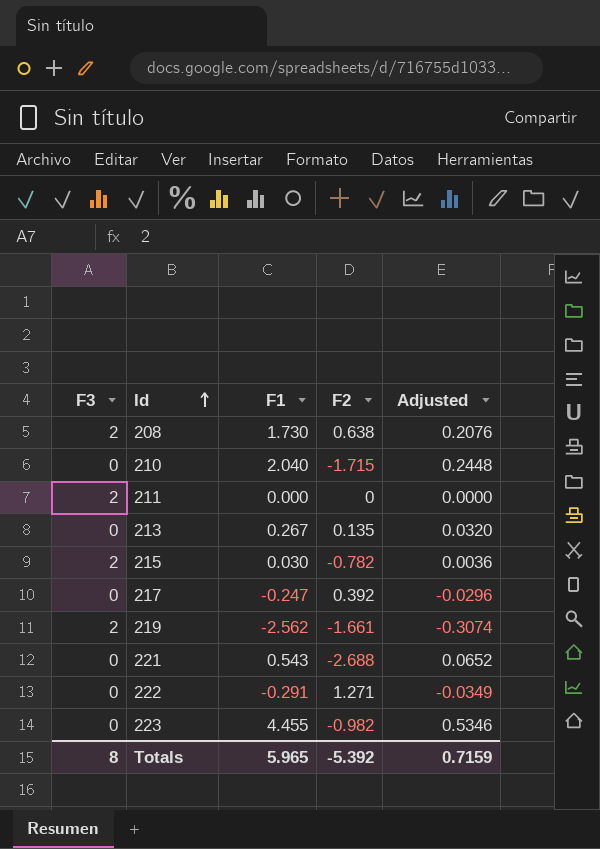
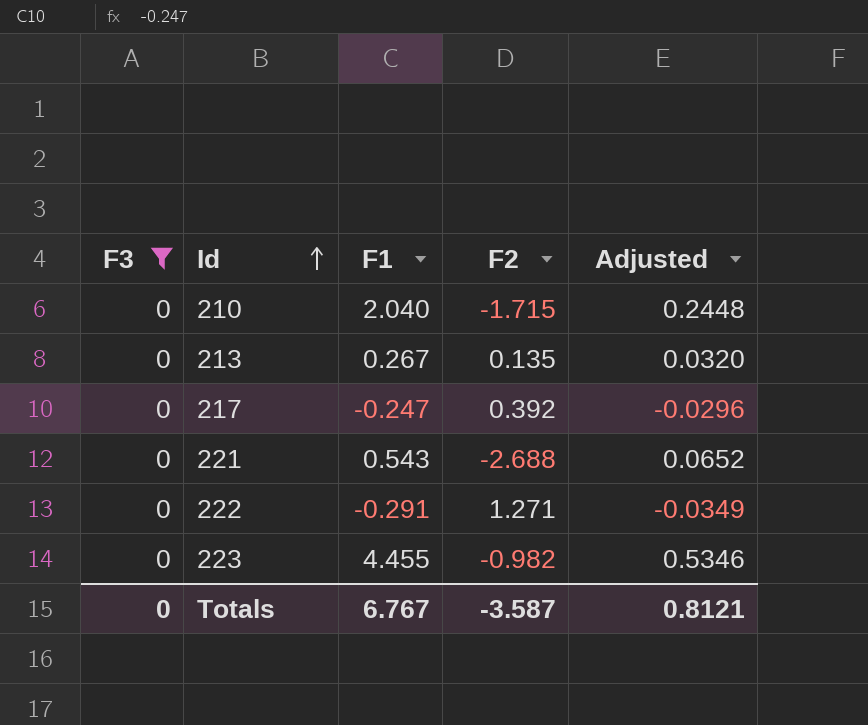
filter: none -> F3 = 0
Totals | F3: 8 -> 0
Totals | F1: 5.965 -> 6.767
Totals | F2: -5.392 -> -3.587
Totals | Adjusted: 0.7159 -> 0.8121

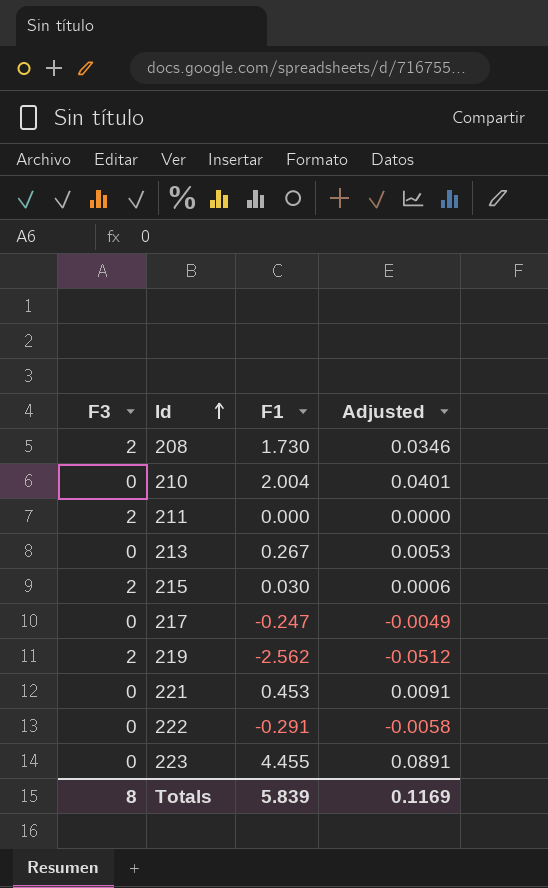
filter: F3 = 0 -> none
column F2 | position: 4 -> none
column Adjusted | formula: [F1] * 0.12 -> [F1] * 0.02
210 | F1: 2.040 -> 2.004
221 | F1: 0.543 -> 0.453
Totals | F3: 0 -> 8
Totals | F1: 6.767 -> 5.839
Totals | Adjusted: 0.8121 -> 0.1169

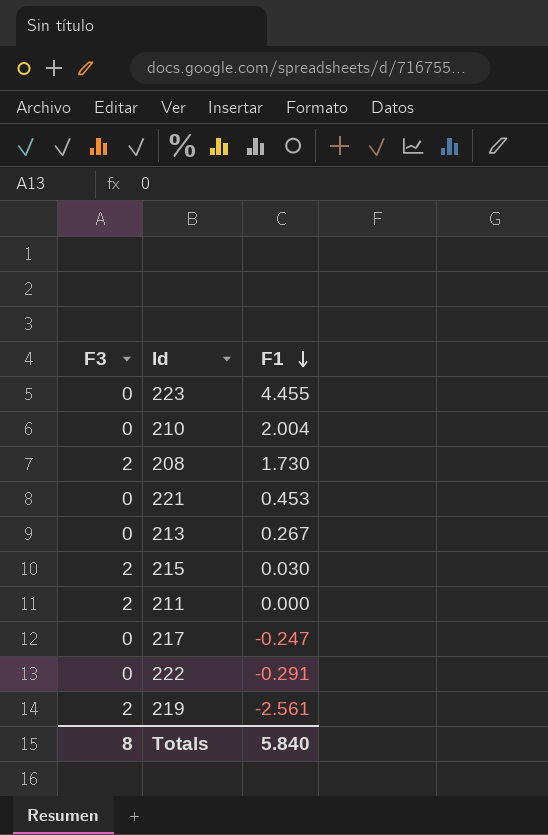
row order: Id ascending -> F1 descending
column Adjusted | formula: [F1] * 0.02 -> none
219 | F1: -2.562 -> -2.561
Totals | F1: 5.839 -> 5.840

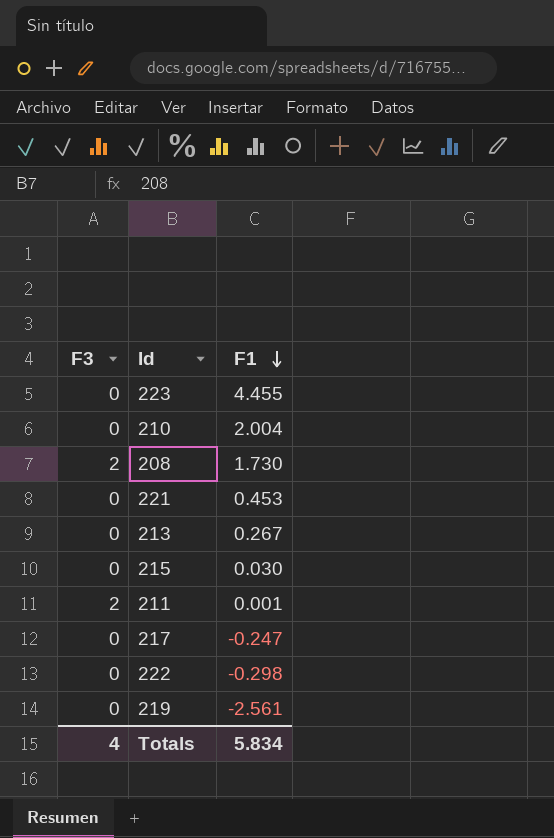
215 | F3: 2 -> 0
211 | F1: 0.000 -> 0.001
222 | F1: -0.291 -> -0.298
219 | F3: 2 -> 0
Totals | F3: 8 -> 4
Totals | F1: 5.840 -> 5.834

